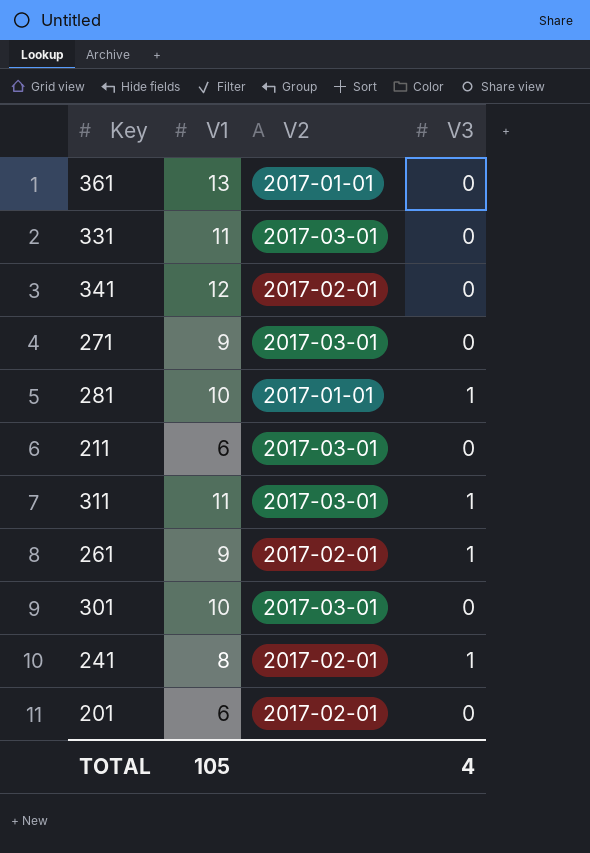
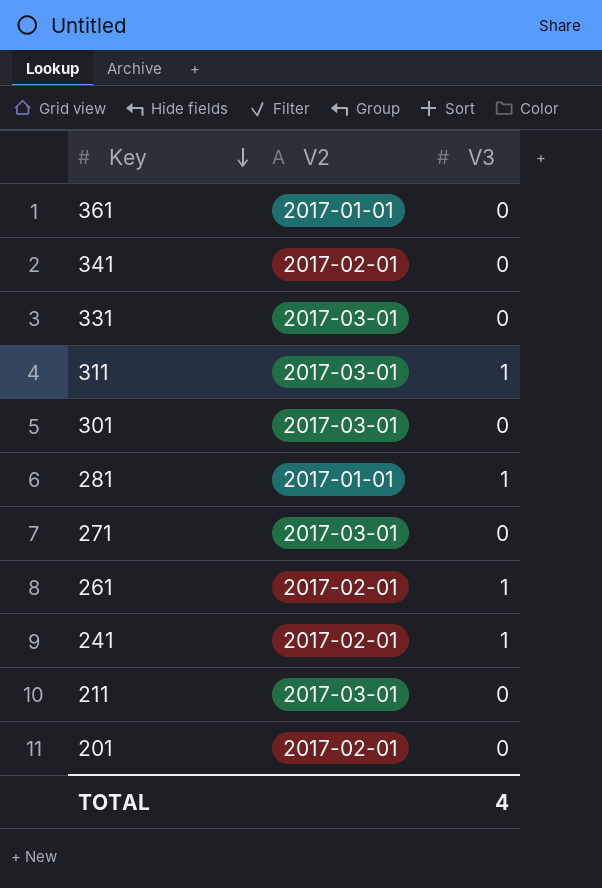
row order: none -> Key descending
column V1 | position: 2 -> none

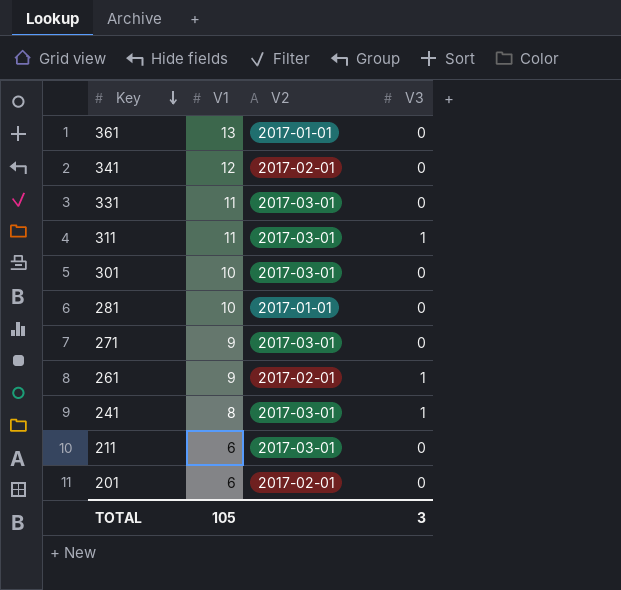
column V1 | position: none -> 2
281 | V3: 1 -> 0
241 | V2: 2017-02-01 -> 2017-03-01
TOTAL | V3: 4 -> 3

